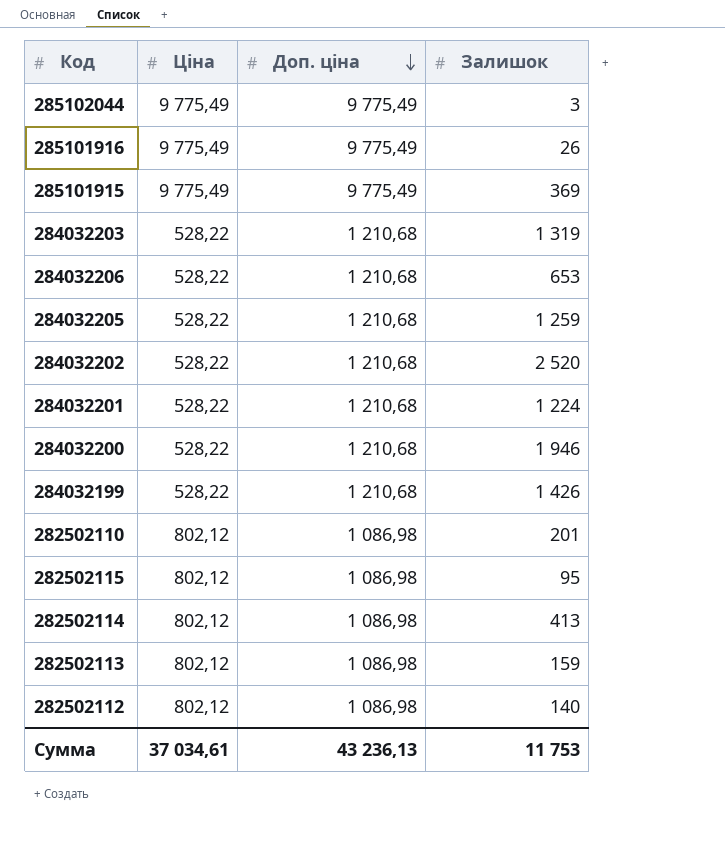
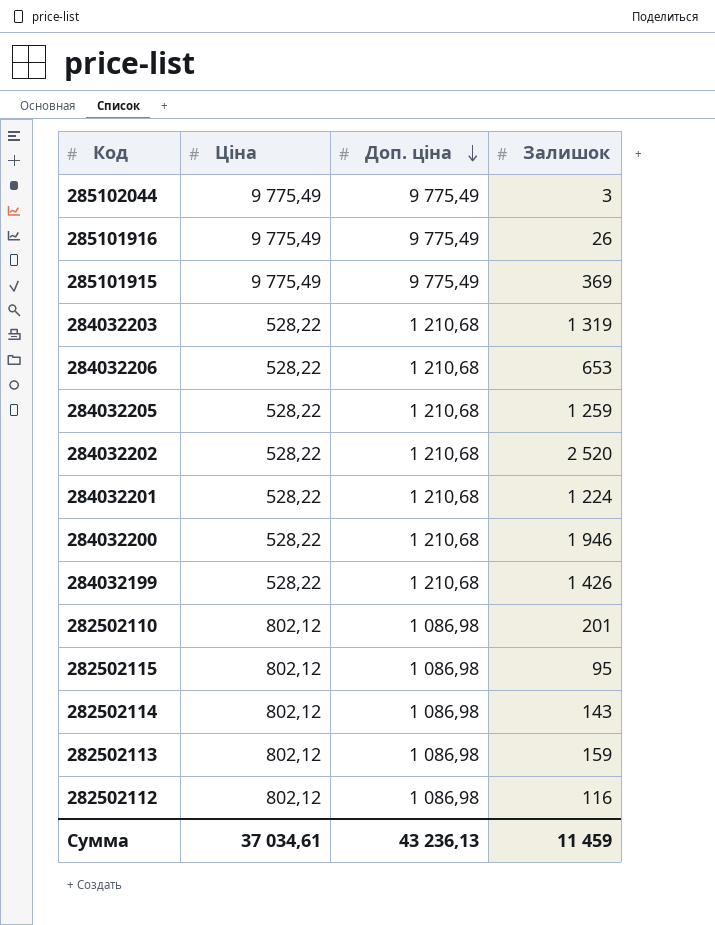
282502114 | Залишок: 413 -> 143
282502112 | Залишок: 140 -> 116
Сумма | Залишок: 11 753 -> 11 459

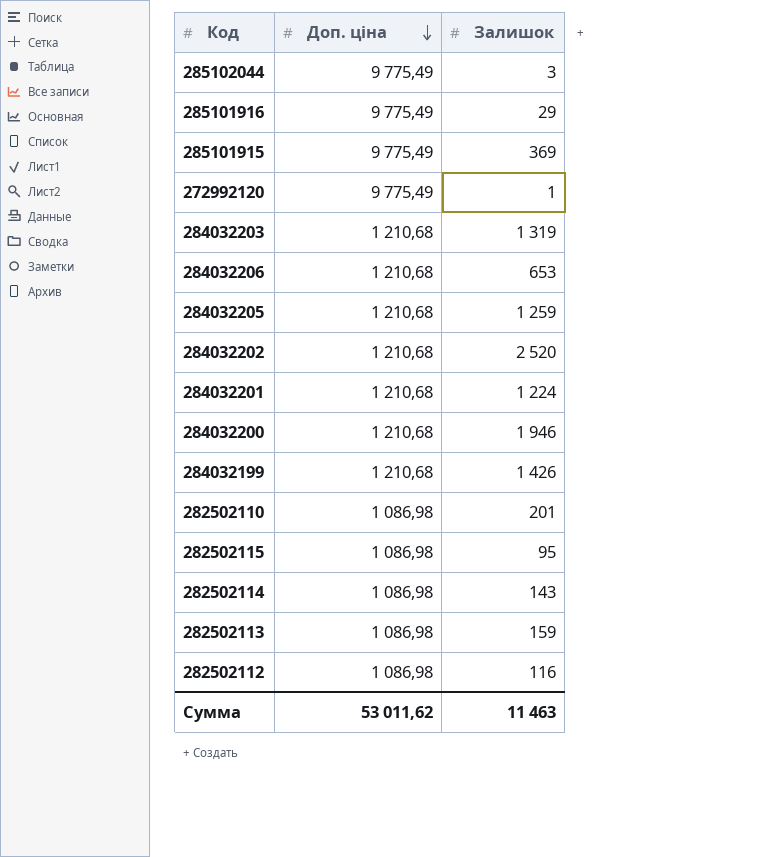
column Ціна | position: 2 -> none
285101916 | Залишок: 26 -> 29
row 272992120: none -> 9 775,49 | 1
Сумма | Доп. ціна: 43 236,13 -> 53 011,62
Сумма | Залишок: 11 459 -> 11 463

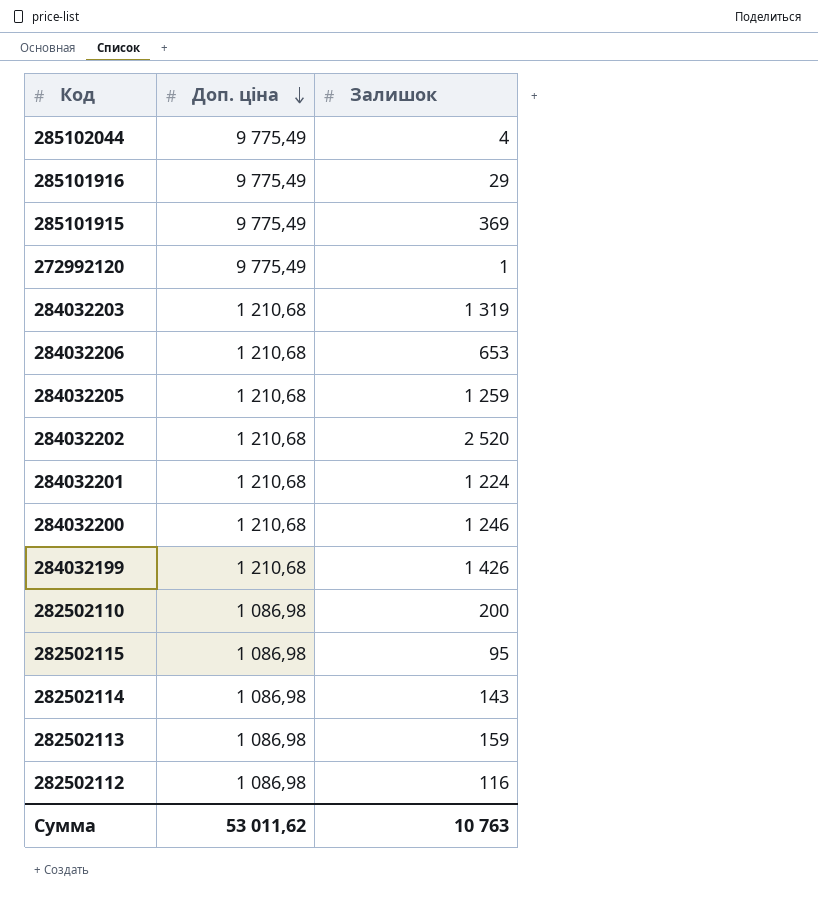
285102044 | Залишок: 3 -> 4
284032200 | Залишок: 1 946 -> 1 246
282502110 | Залишок: 201 -> 200
Сумма | Залишок: 11 463 -> 10 763

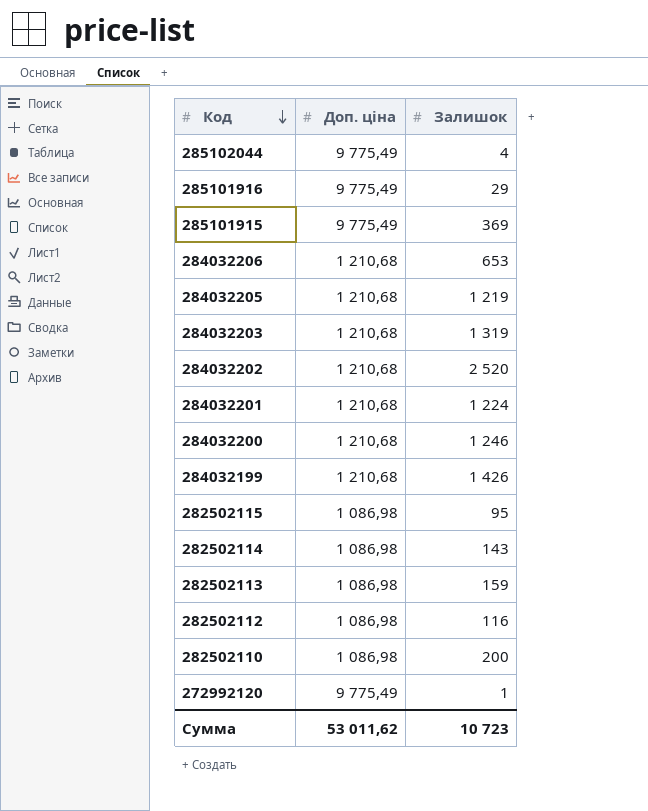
row order: Доп. ціна descending -> Код descending
284032205 | Залишок: 1 259 -> 1 219
Сумма | Залишок: 10 763 -> 10 723

